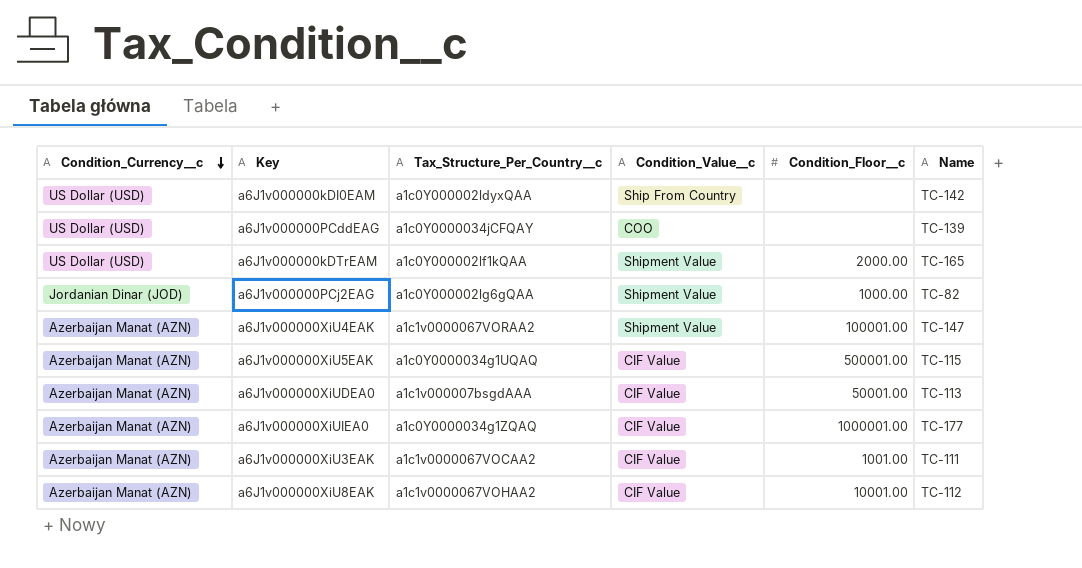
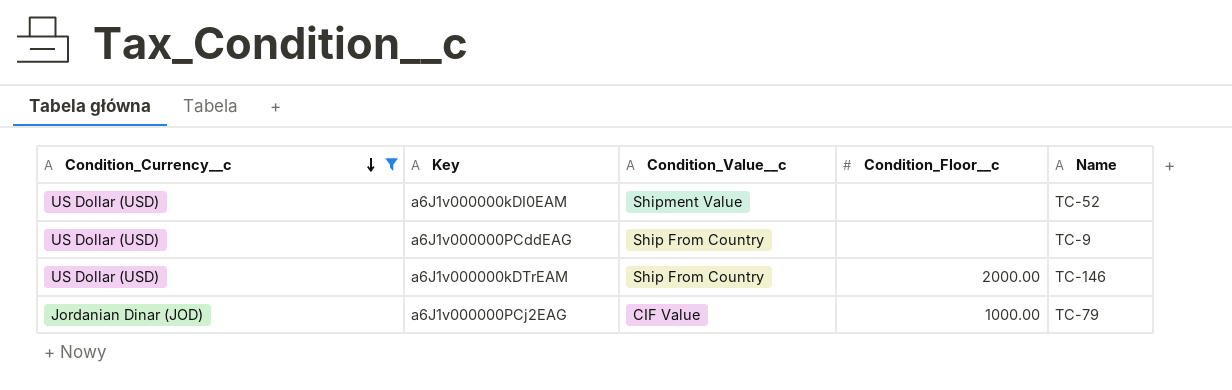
filter: none -> Condition_Currency__c != Azerbaijan Manat (AZN)
column Tax_Structure_Per_Country__c | position: 3 -> none
a6J1v000000kDI0EAM | Condition_Value__c: Ship From Country -> Shipment Value
a6J1v000000kDI0EAM | Name: TC-142 -> TC-52
a6J1v000000PCddEAG | Condition_Value__c: COO -> Ship From Country
a6J1v000000PCddEAG | Name: TC-139 -> TC-9
a6J1v000000kDTrEAM | Condition_Value__c: Shipment Value -> Ship From Country
a6J1v000000kDTrEAM | Name: TC-165 -> TC-146
a6J1v000000PCj2EAG | Condition_Value__c: Shipment Value -> CIF Value
a6J1v000000PCj2EAG | Name: TC-82 -> TC-79

